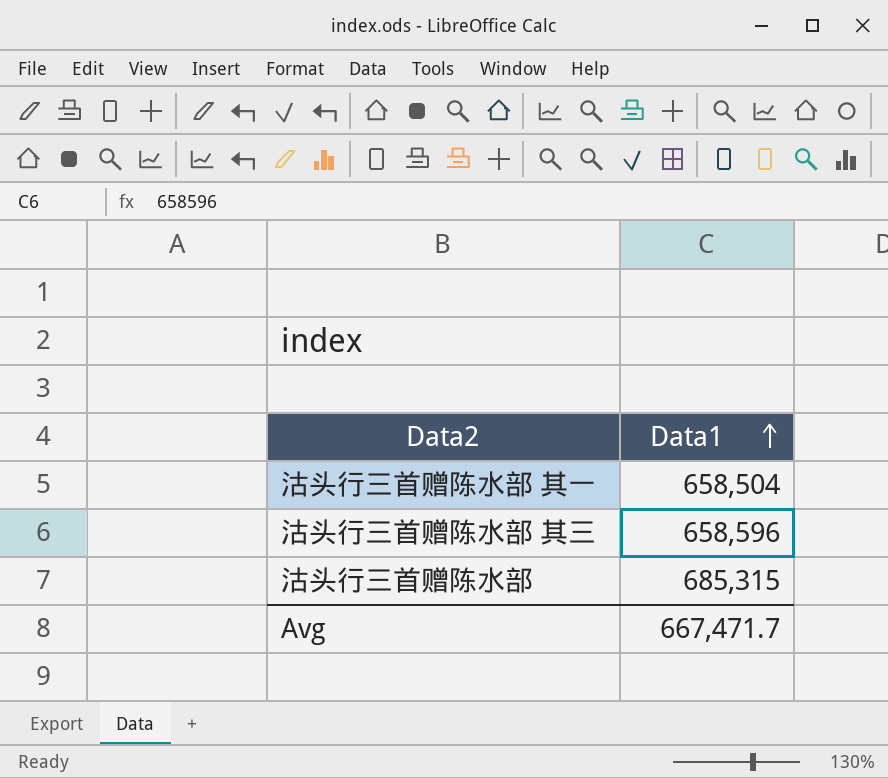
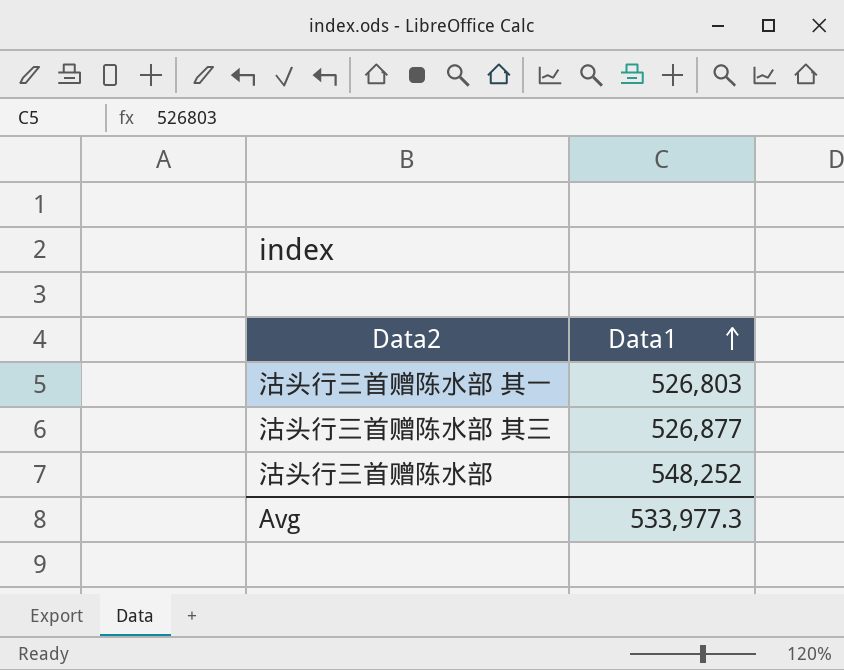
沽头行三首赠陈水部 其一 | Data1: 658,504 -> 526,803
沽头行三首赠陈水部 其三 | Data1: 658,596 -> 526,877
沽头行三首赠陈水部 | Data1: 685,315 -> 548,252
Avg | Data1: 667,471.7 -> 533,977.3

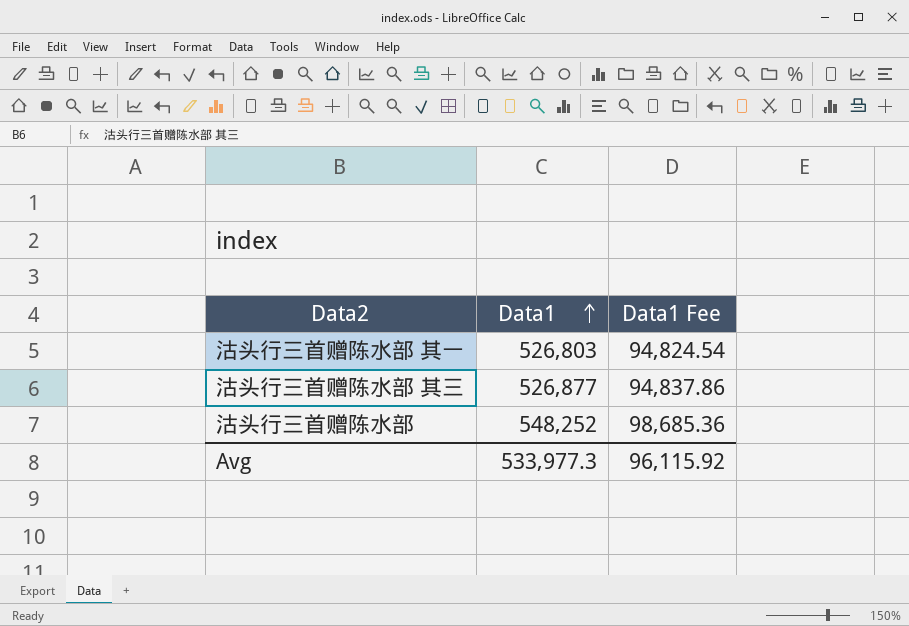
column Data1 Fee | formula: none -> [Data1] * 0.18

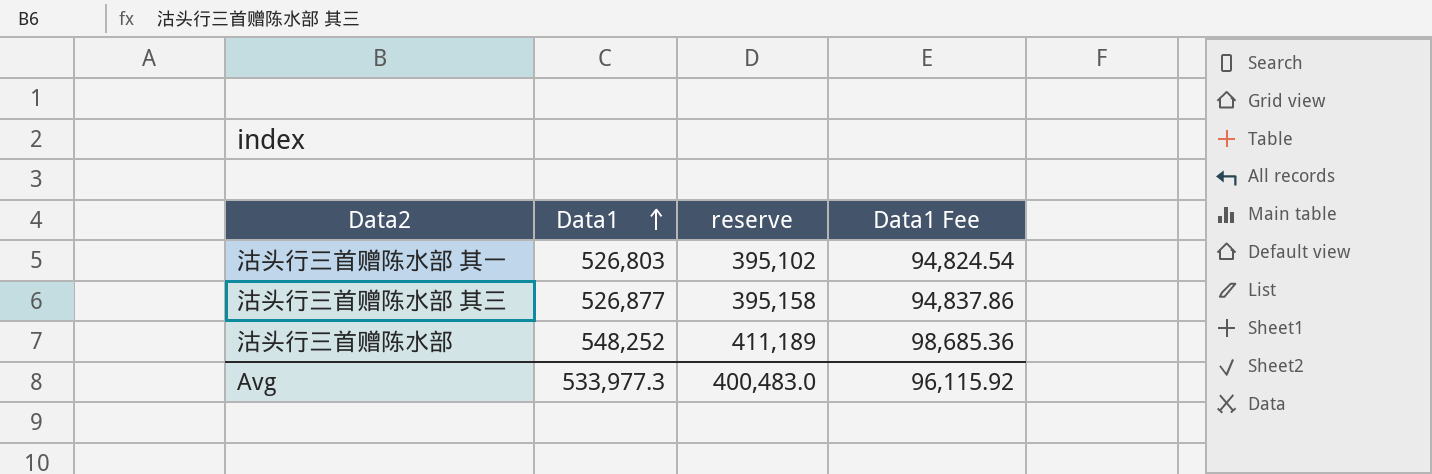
column reserve | formula: none -> [Data1] * 0.75

